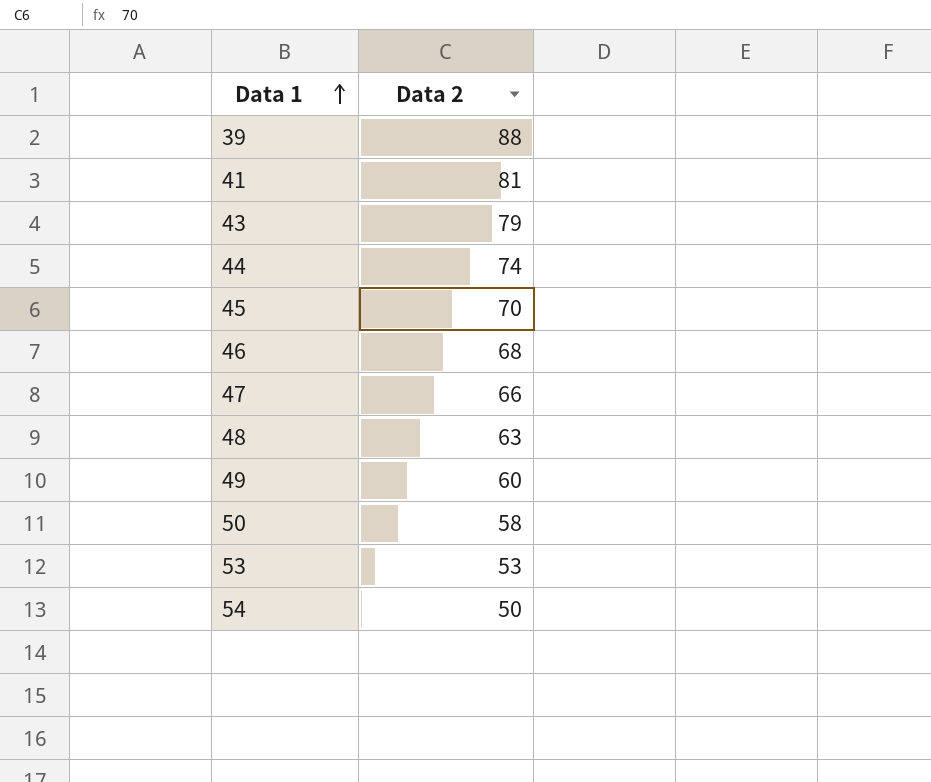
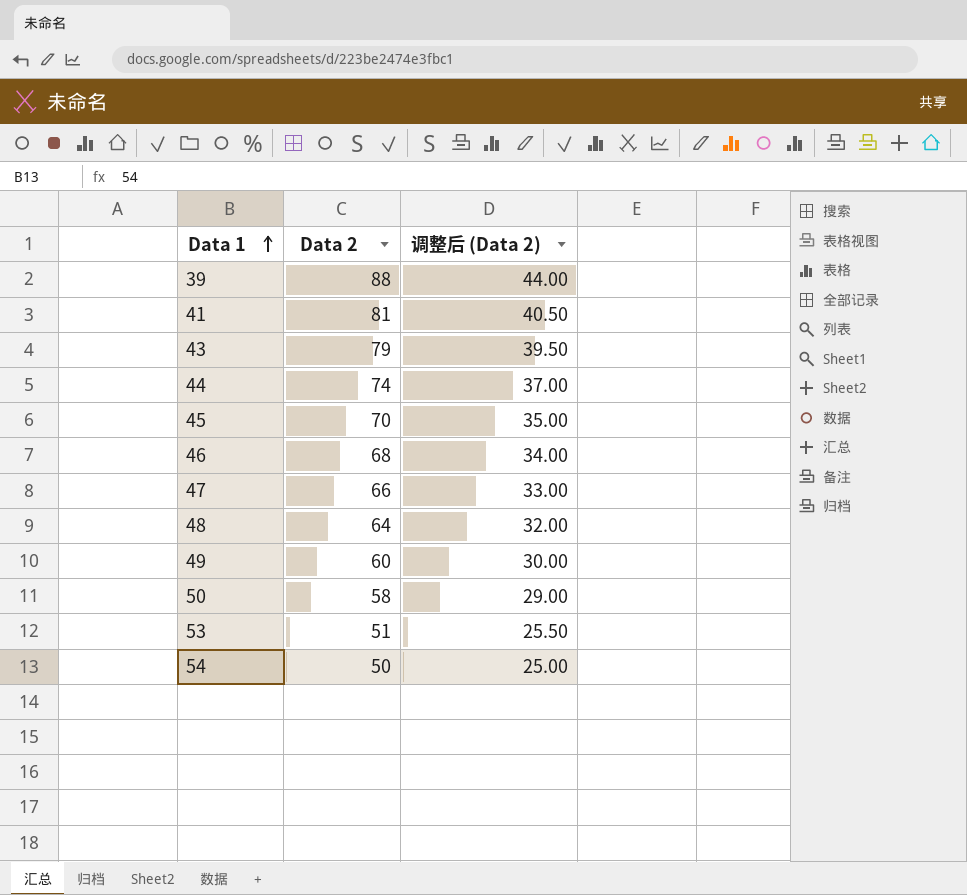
column 调整后 (Data 2) | formula: none -> [Data 2] * 0.5
48 | Data 2: 63 -> 64
53 | Data 2: 53 -> 51

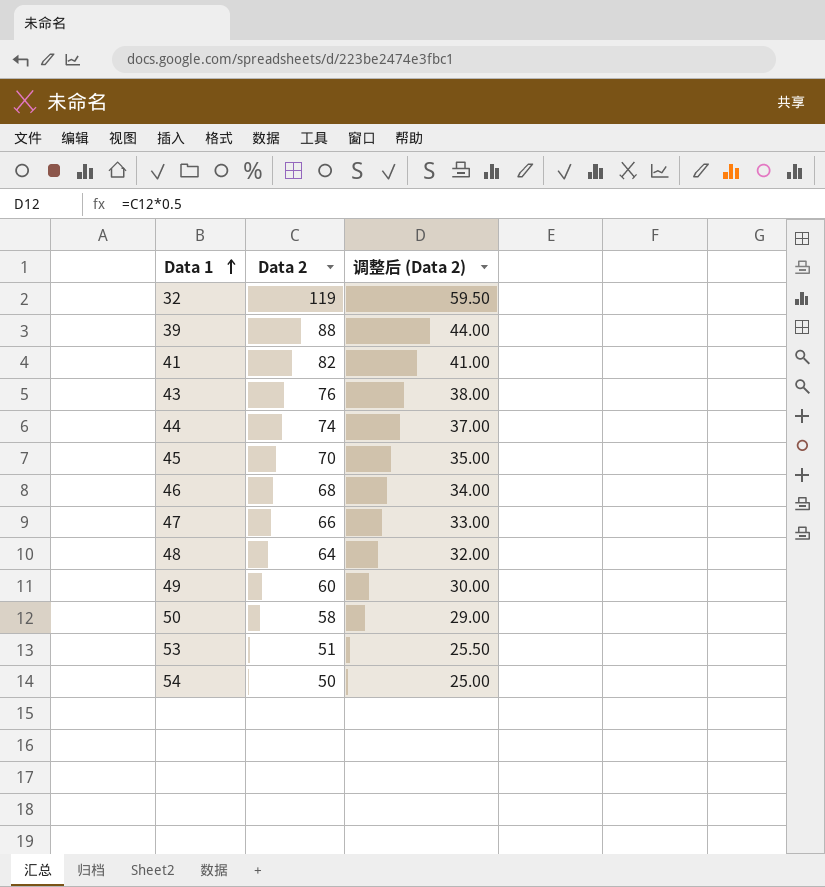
row 32: none -> 119 | 59.50
41 | Data 2: 81 -> 82
41 | 调整后 (Data 2): 40.50 -> 41.00
43 | Data 2: 79 -> 76
43 | 调整后 (Data 2): 39.50 -> 38.00

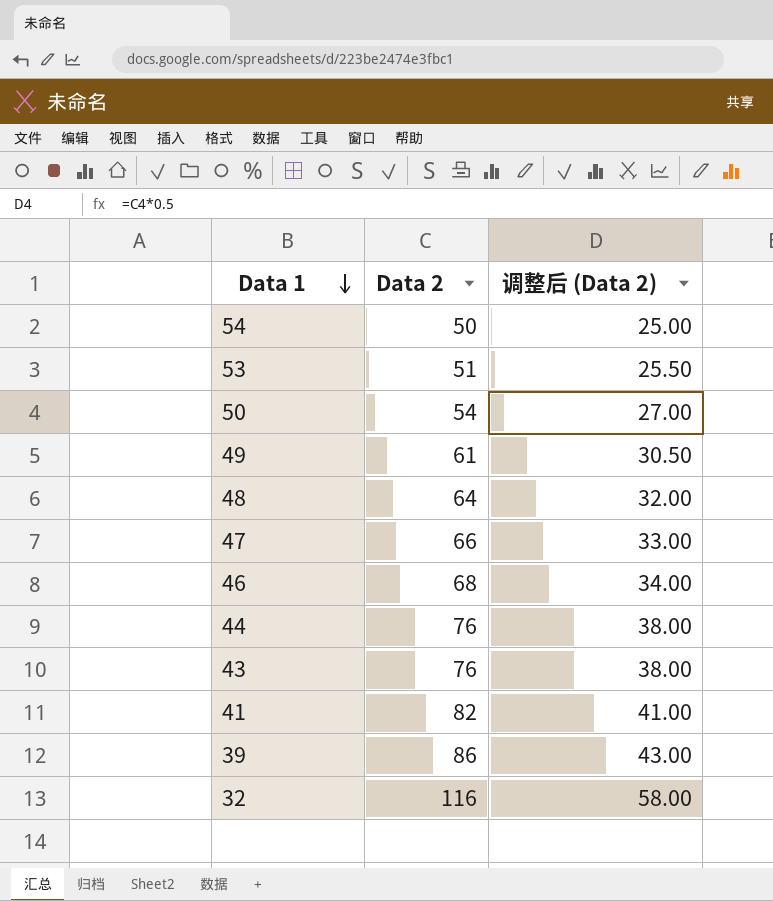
row order: Data 1 ascending -> Data 1 descending
row 45: 70 | 35.00 -> none
50 | Data 2: 58 -> 54
50 | 调整后 (Data 2): 29.00 -> 27.00
49 | Data 2: 60 -> 61
49 | 调整后 (Data 2): 30.00 -> 30.50
44 | Data 2: 74 -> 76
44 | 调整后 (Data 2): 37.00 -> 38.00
39 | Data 2: 88 -> 86
39 | 调整后 (Data 2): 44.00 -> 43.00
32 | Data 2: 119 -> 116
32 | 调整后 (Data 2): 59.50 -> 58.00

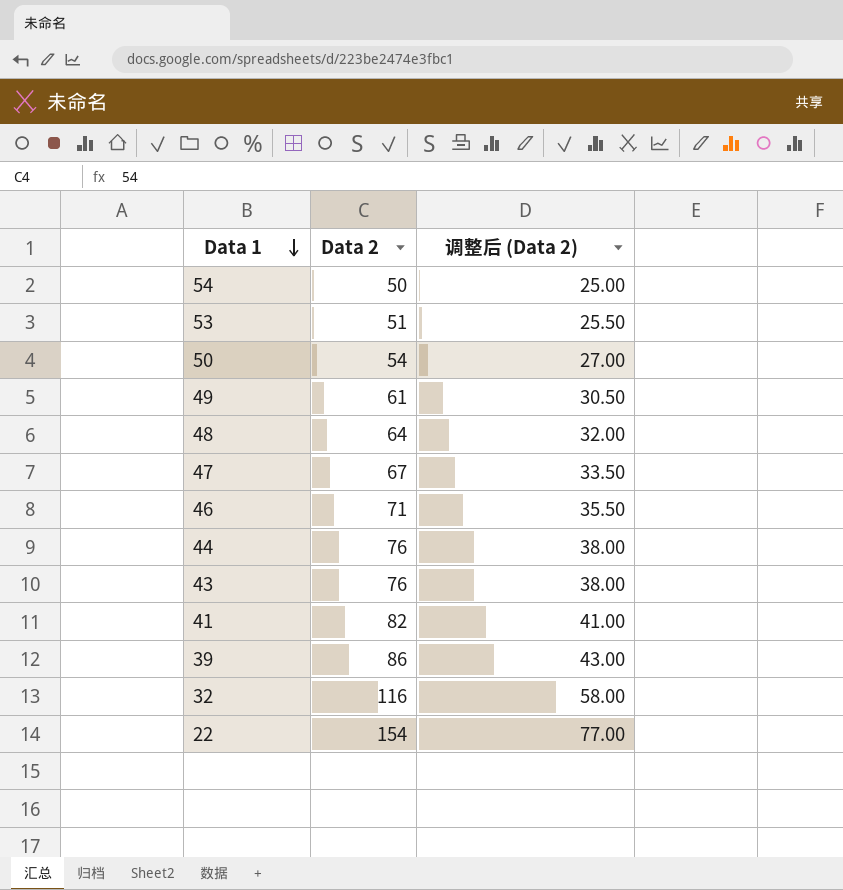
47 | Data 2: 66 -> 67
47 | 调整后 (Data 2): 33.00 -> 33.50
46 | Data 2: 68 -> 71
46 | 调整后 (Data 2): 34.00 -> 35.50
row 22: none -> 154 | 77.00

